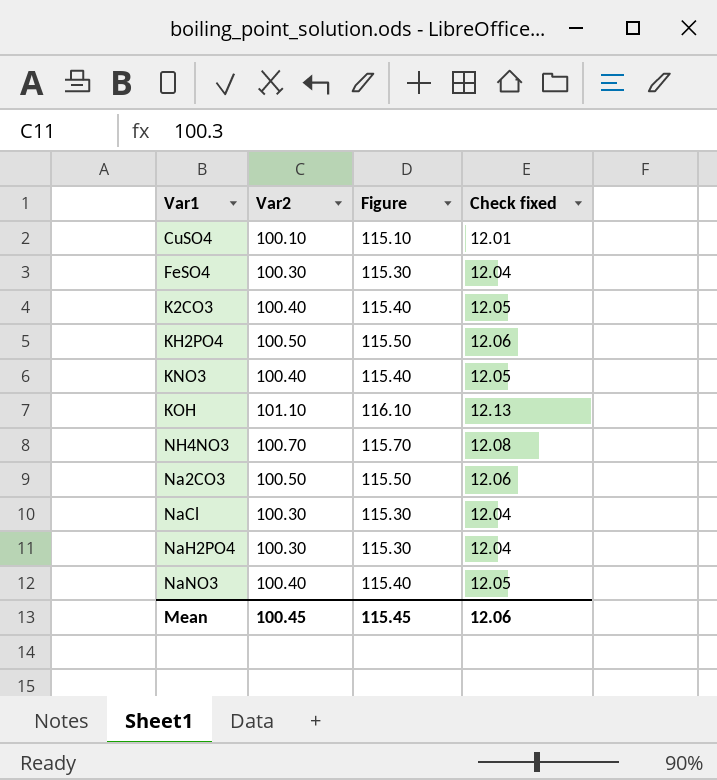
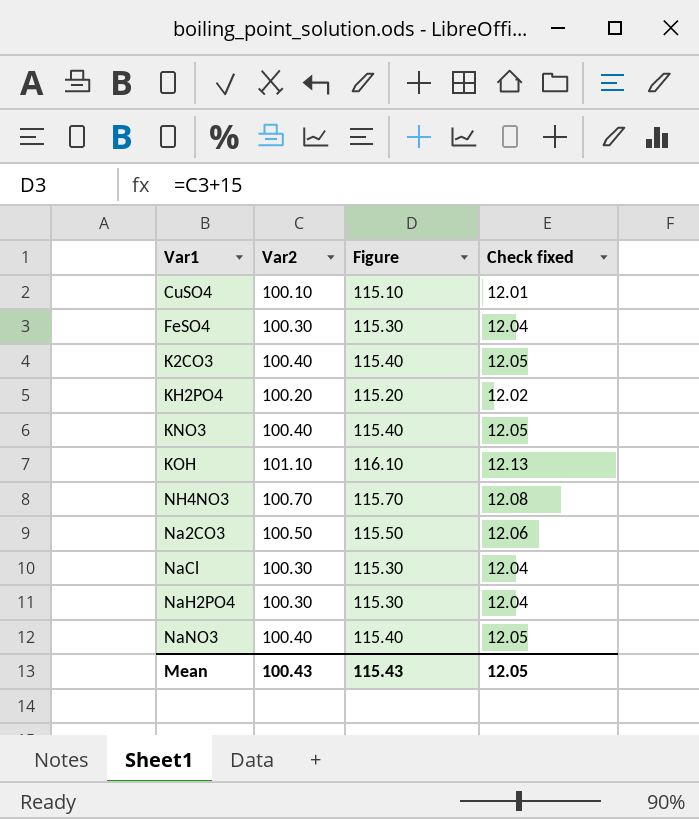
KH2PO4 | Var2: 100.50 -> 100.20
KH2PO4 | Figure: 115.50 -> 115.20
KH2PO4 | Check fixed: 12.06 -> 12.02
Mean | Var2: 100.45 -> 100.43
Mean | Figure: 115.45 -> 115.43
Mean | Check fixed: 12.06 -> 12.05

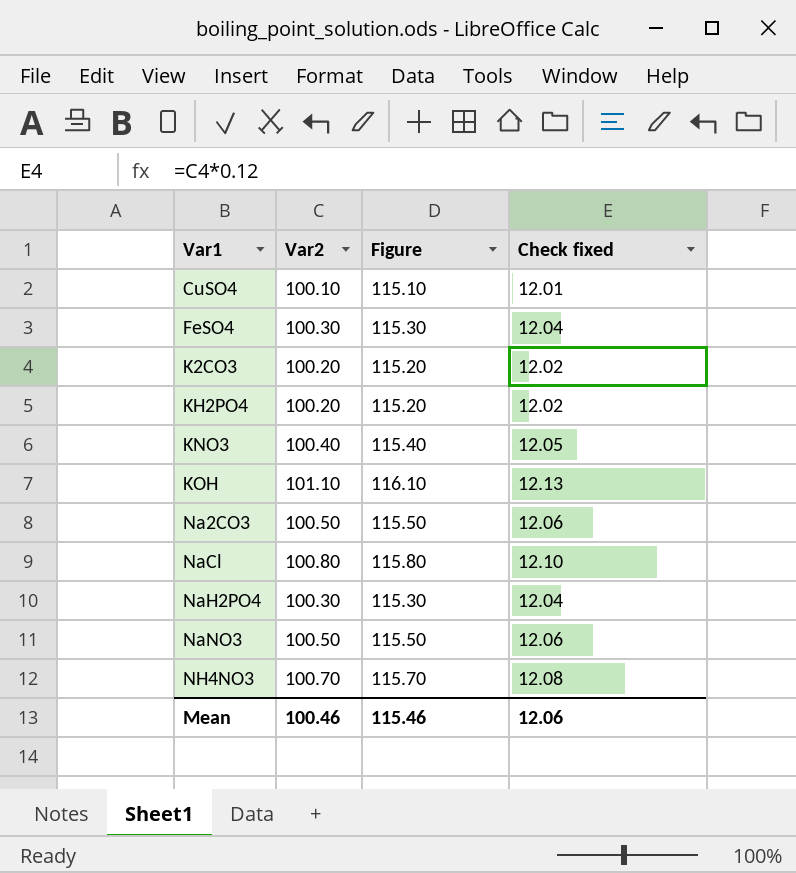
row order: none -> Var1 ascending
K2CO3 | Var2: 100.40 -> 100.20
K2CO3 | Figure: 115.40 -> 115.20
K2CO3 | Check fixed: 12.05 -> 12.02
NaCl | Var2: 100.30 -> 100.80
NaCl | Figure: 115.30 -> 115.80
NaCl | Check fixed: 12.04 -> 12.10
NaNO3 | Var2: 100.40 -> 100.50
NaNO3 | Figure: 115.40 -> 115.50
NaNO3 | Check fixed: 12.05 -> 12.06
Mean | Var2: 100.43 -> 100.46
Mean | Figure: 115.43 -> 115.46
Mean | Check fixed: 12.05 -> 12.06

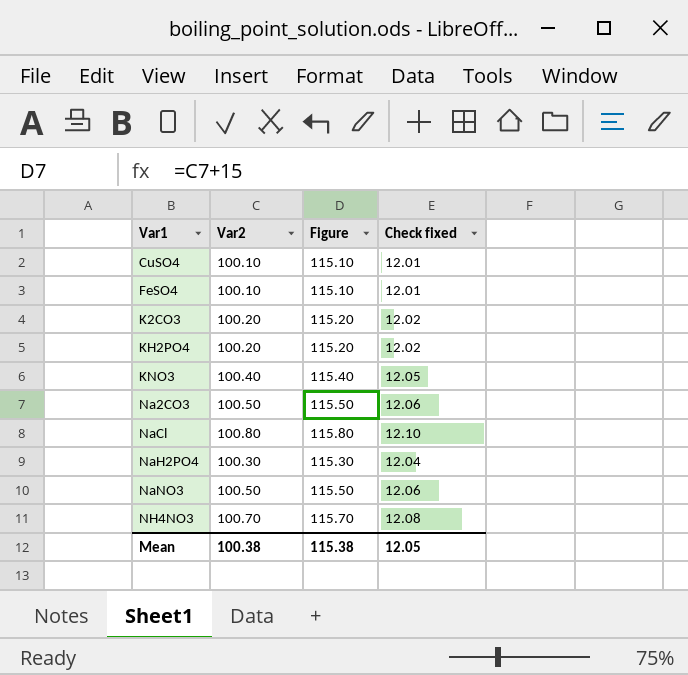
row KOH: 101.10 | 116.10 | 12.13 -> none
FeSO4 | Var2: 100.30 -> 100.10
FeSO4 | Figure: 115.30 -> 115.10
FeSO4 | Check fixed: 12.04 -> 12.01
Mean | Var2: 100.46 -> 100.38
Mean | Figure: 115.46 -> 115.38
Mean | Check fixed: 12.06 -> 12.05

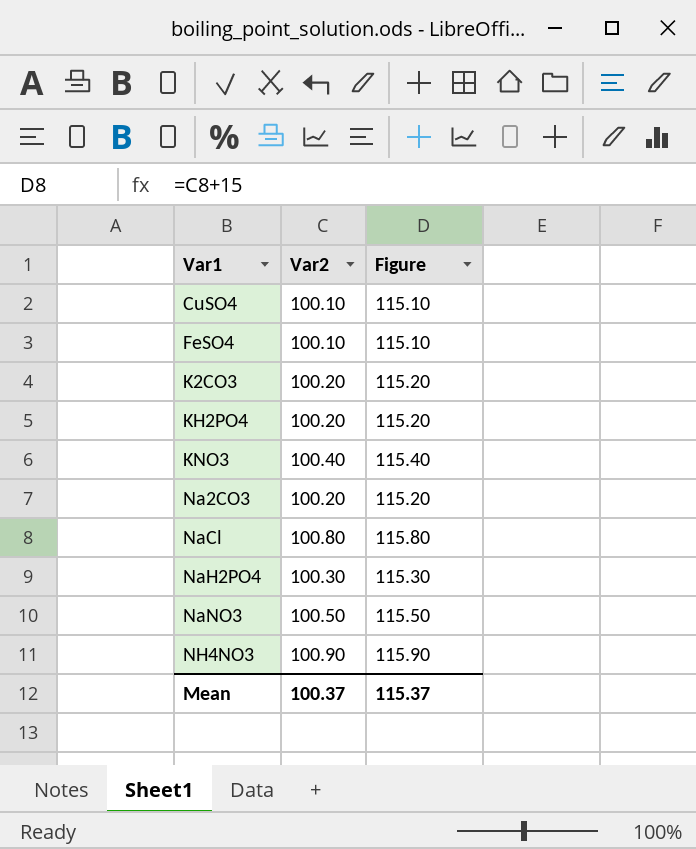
column Check fixed | formula: [Var2] * 0.12 -> none
Na2CO3 | Var2: 100.50 -> 100.20
Na2CO3 | Figure: 115.50 -> 115.20
NH4NO3 | Var2: 100.70 -> 100.90
NH4NO3 | Figure: 115.70 -> 115.90
Mean | Var2: 100.38 -> 100.37
Mean | Figure: 115.38 -> 115.37

